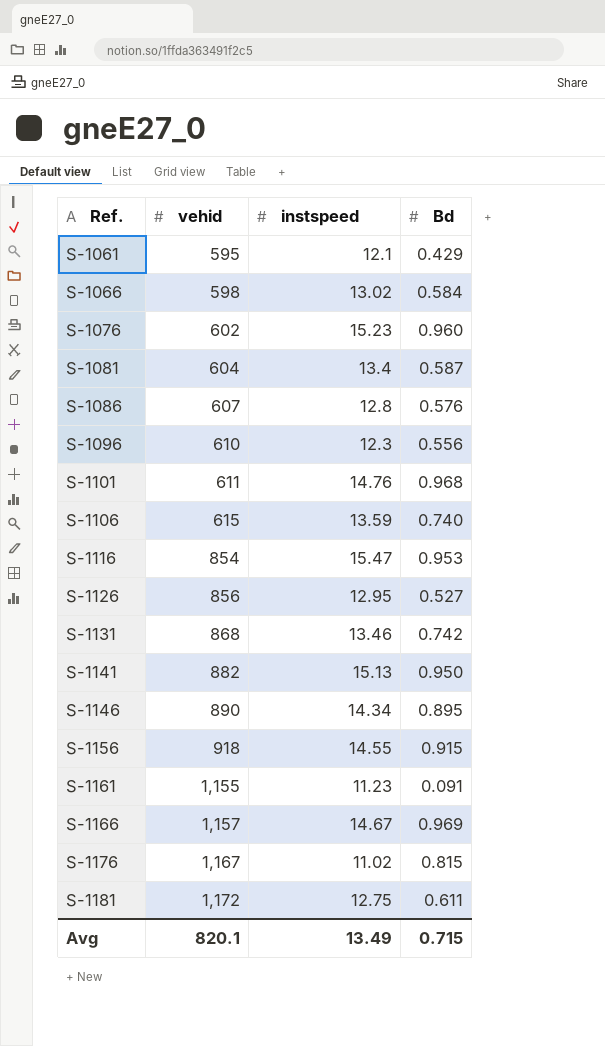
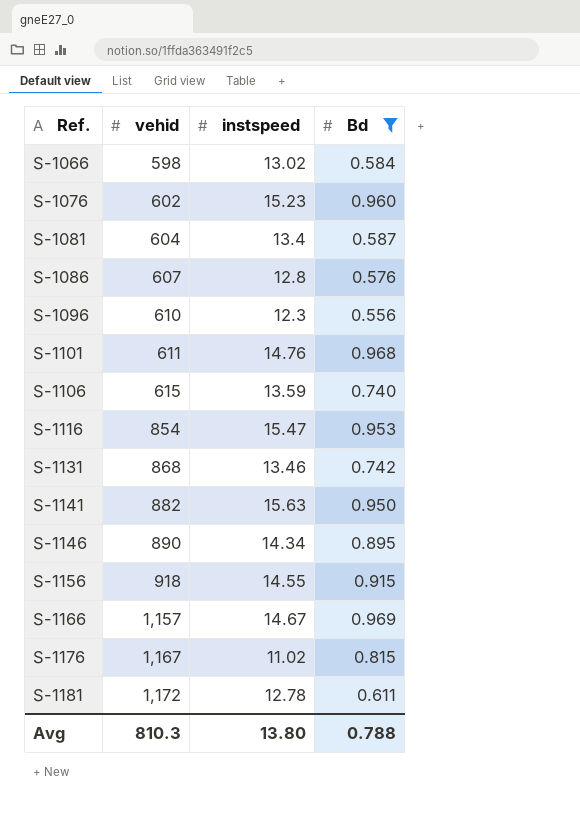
filter: none -> Bd >= 0.556
S-1141 | instspeed: 15.13 -> 15.63
S-1181 | instspeed: 12.75 -> 12.78
Avg | vehid: 820.1 -> 810.3
Avg | instspeed: 13.49 -> 13.80
Avg | Bd: 0.715 -> 0.788

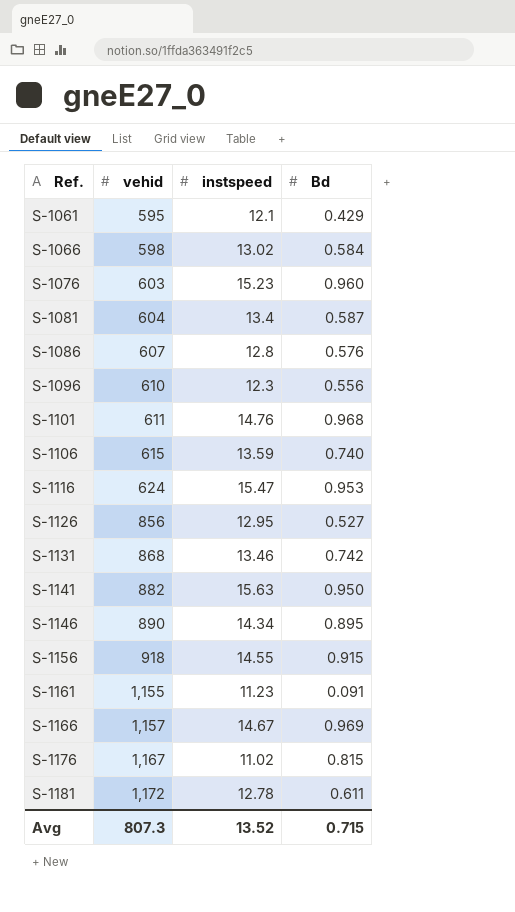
filter: Bd >= 0.556 -> none
S-1076 | vehid: 602 -> 603
S-1116 | vehid: 854 -> 624
Avg | vehid: 810.3 -> 807.3
Avg | instspeed: 13.80 -> 13.52
Avg | Bd: 0.788 -> 0.715

